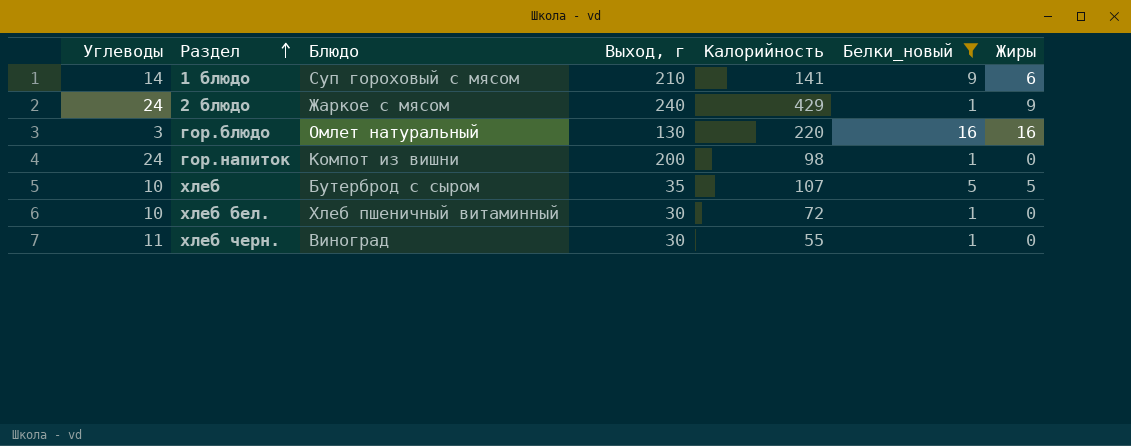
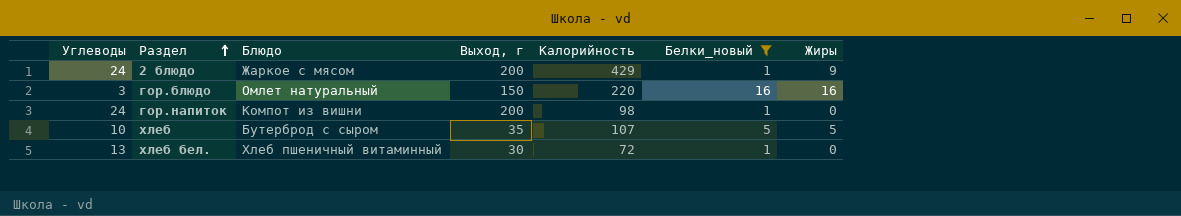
row 1 блюдо: 14 | Суп гороховый с мясом | 210 | 141 | 9 | 6 -> none
row хлеб черн.: 11 | Виноград | 30 | 55 | 1 | 0 -> none
2 блюдо | Выход, г: 240 -> 200
гор.блюдо | Выход, г: 130 -> 150
хлеб бел. | Углеводы: 10 -> 13

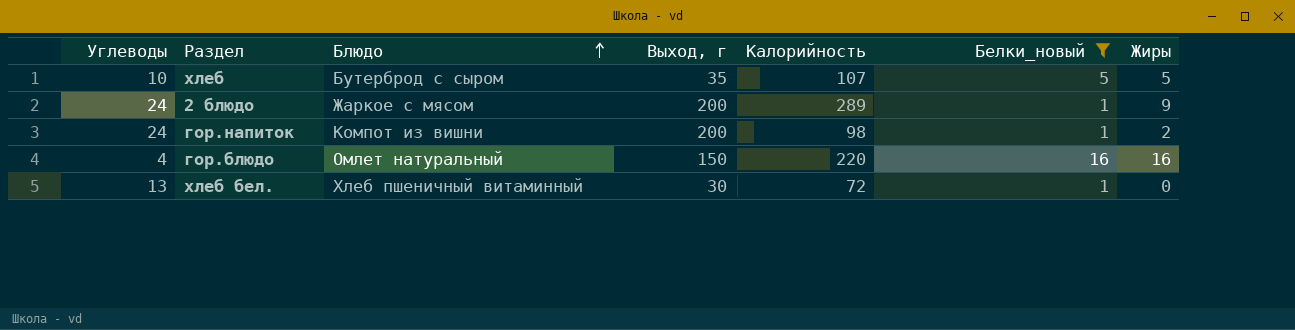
row order: Раздел ascending -> Блюдо ascending
2 блюдо | Калорийность: 429 -> 289
гор.напиток | Жиры: 0 -> 2
гор.блюдо | Углеводы: 3 -> 4

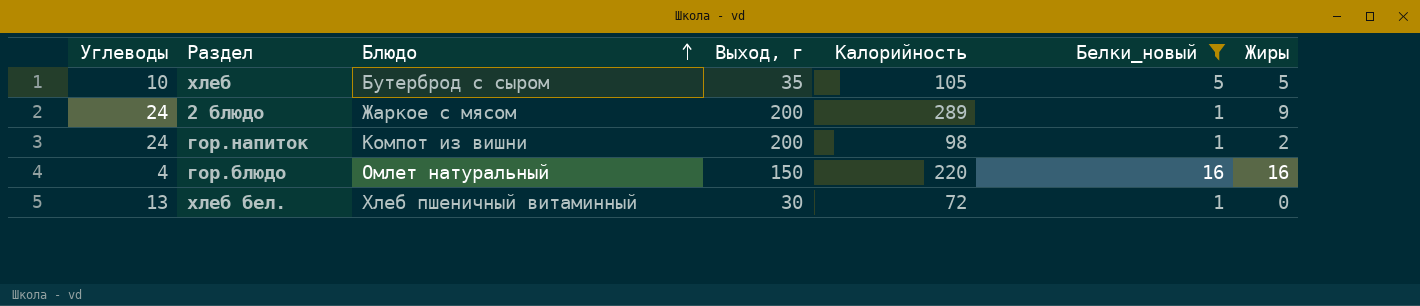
хлеб | Калорийность: 107 -> 105

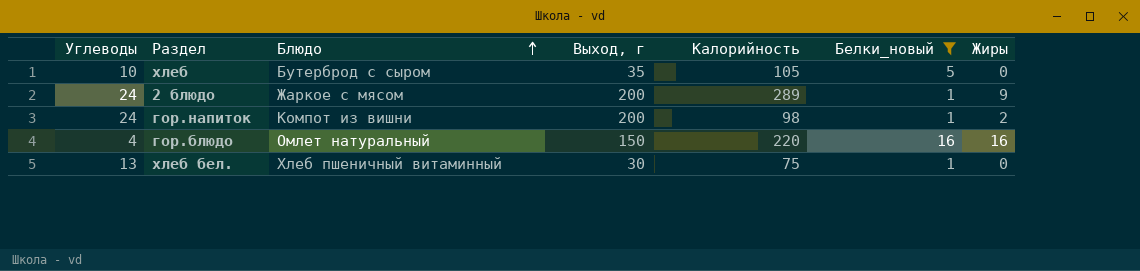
хлеб | Жиры: 5 -> 0
хлеб бел. | Калорийность: 72 -> 75

